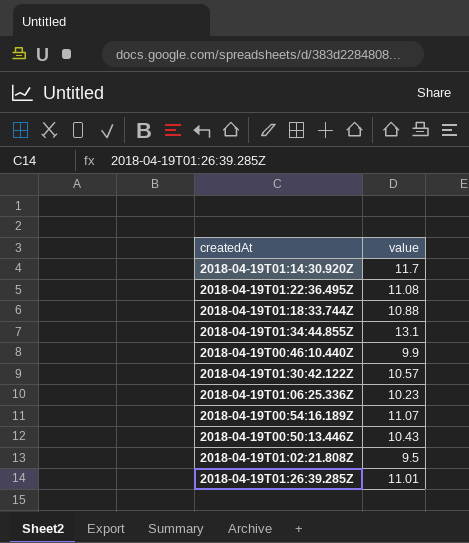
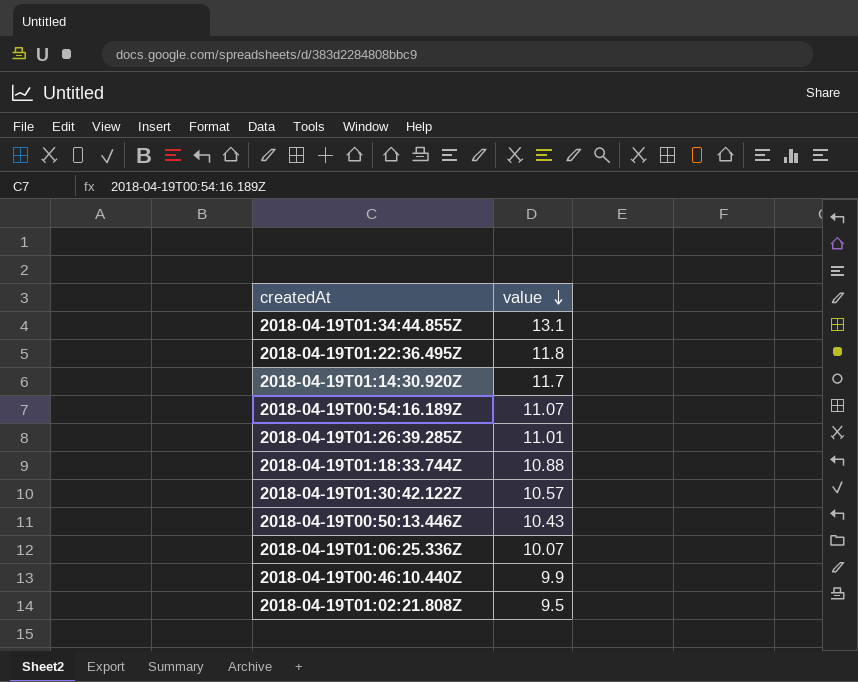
row order: none -> value descending
2018-04-19T01:22:36.495Z | value: 11.08 -> 11.8
2018-04-19T01:06:25.336Z | value: 10.23 -> 10.07

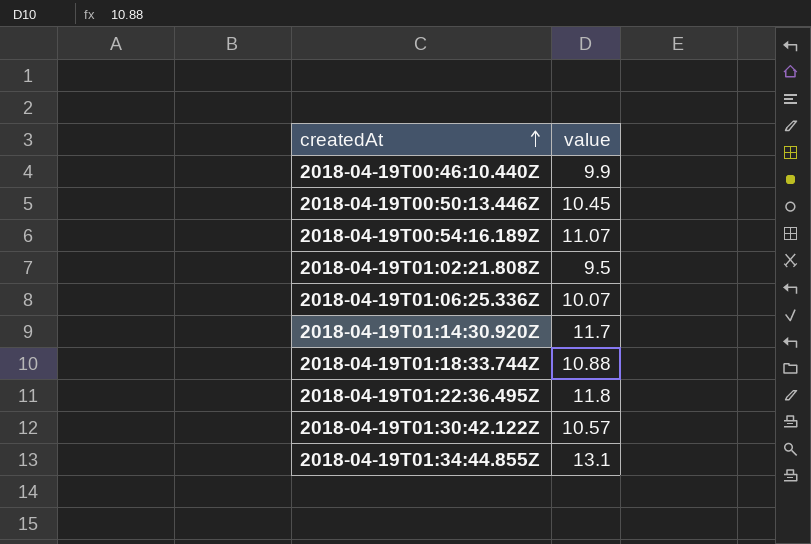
row order: value descending -> createdAt ascending
row 2018-04-19T01:26:39.285Z: 11.01 -> none
2018-04-19T00:50:13.446Z | value: 10.43 -> 10.45

